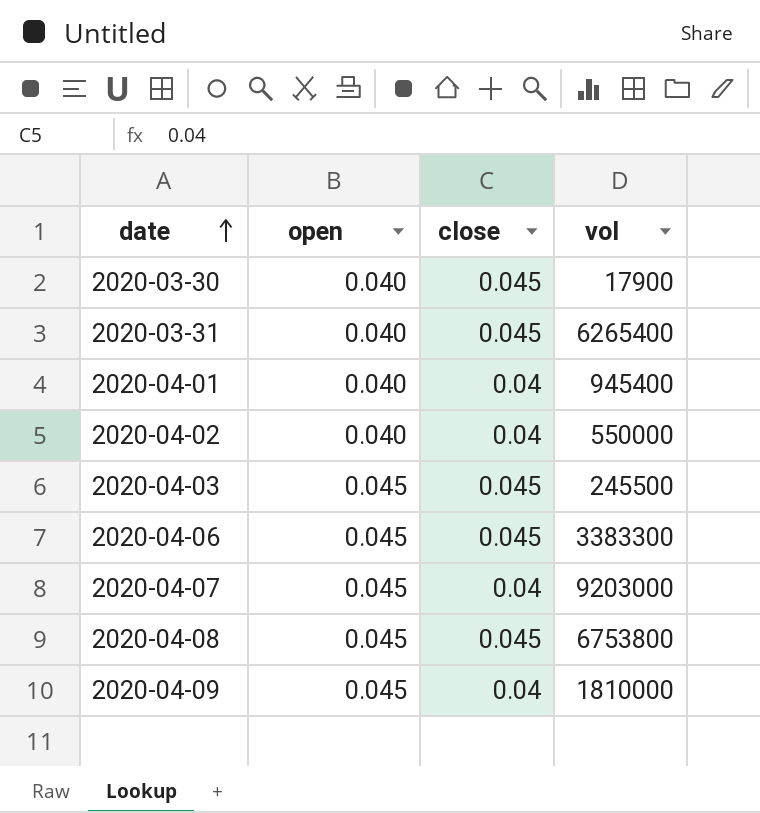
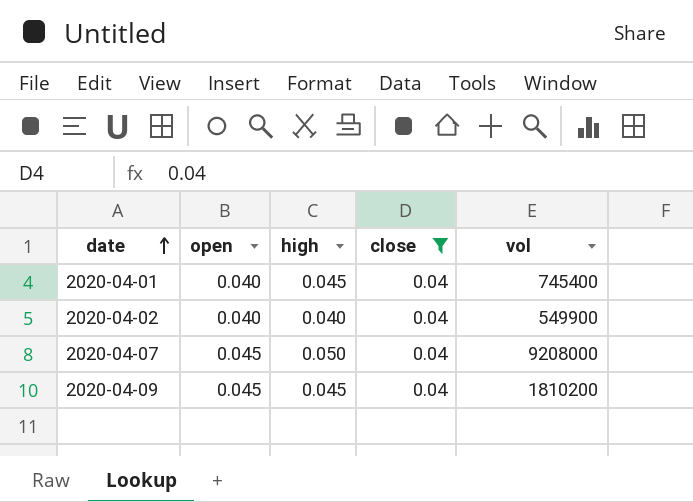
filter: none -> close = 0.04
column high | position: none -> 3
2020-04-01 | vol: 945400 -> 745400
2020-04-02 | vol: 550000 -> 549900
2020-04-07 | vol: 9203000 -> 9208000
2020-04-09 | vol: 1810000 -> 1810200

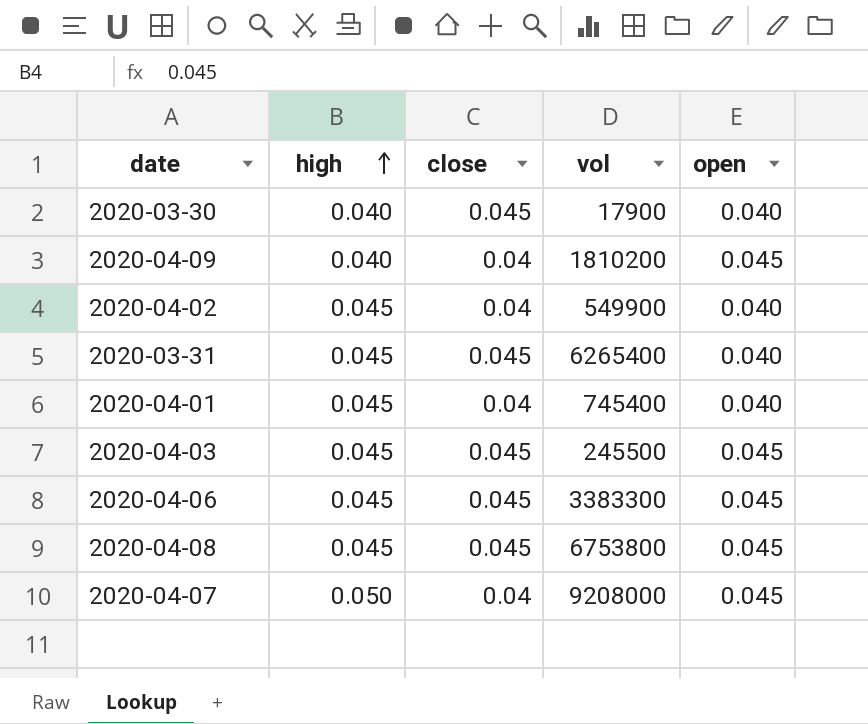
filter: close = 0.04 -> none
row order: date ascending -> high ascending
column open | position: 2 -> 5
2020-04-09 | high: 0.045 -> 0.040
2020-04-02 | high: 0.040 -> 0.045

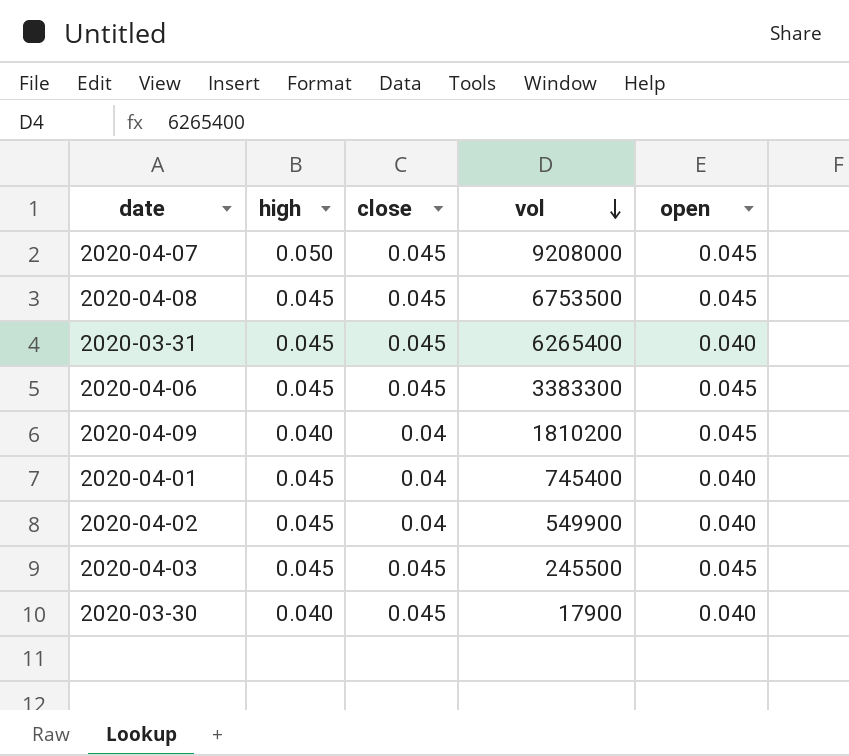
row order: high ascending -> vol descending
2020-04-07 | close: 0.04 -> 0.045
2020-04-08 | vol: 6753800 -> 6753500

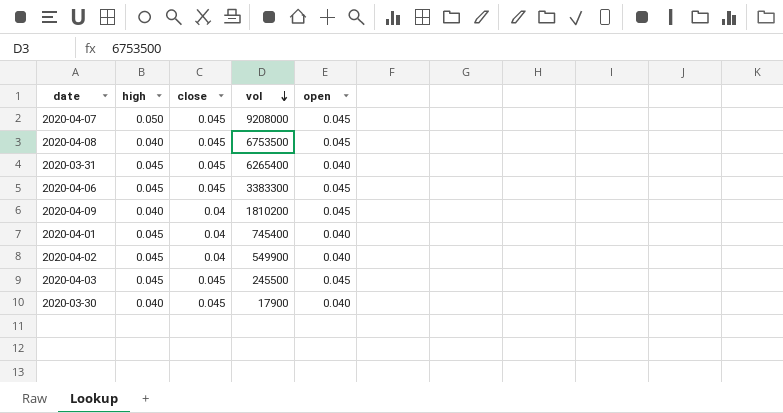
2020-04-08 | high: 0.045 -> 0.040

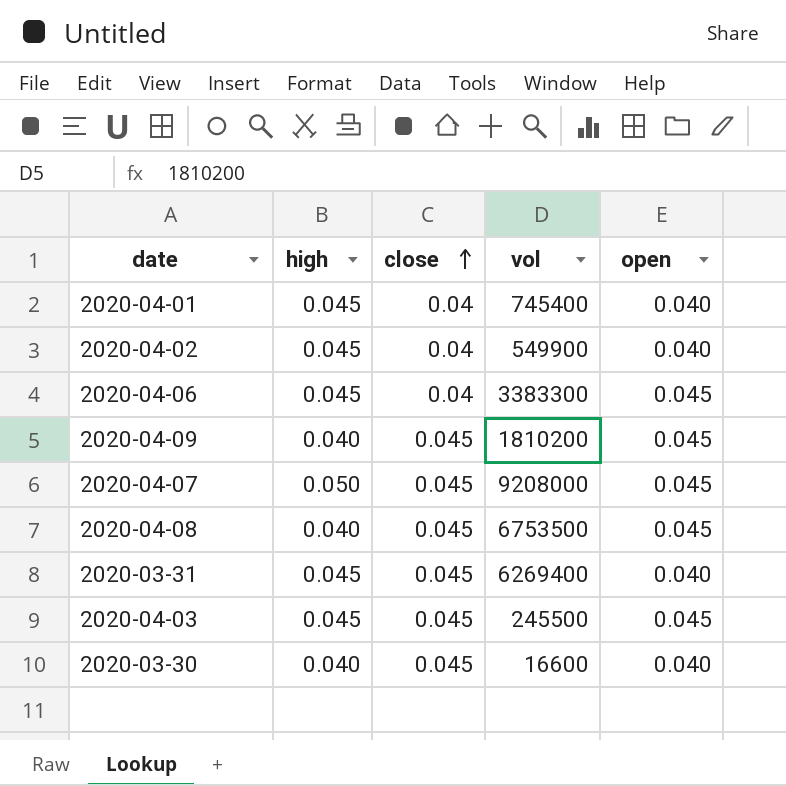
row order: vol descending -> close ascending
2020-04-06 | close: 0.045 -> 0.04
2020-04-09 | close: 0.04 -> 0.045
2020-03-31 | vol: 6265400 -> 6269400
2020-03-30 | vol: 17900 -> 16600

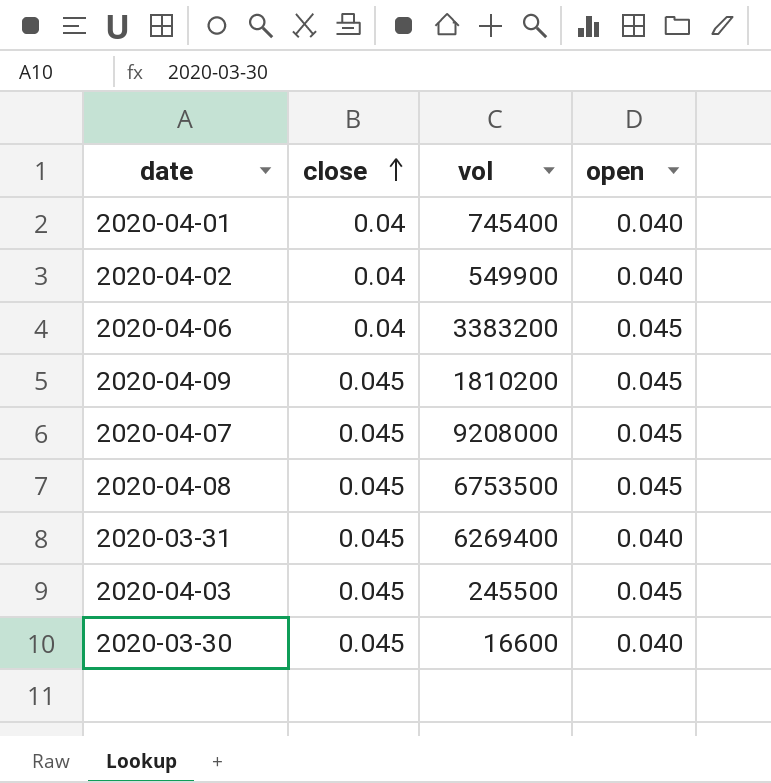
column high | position: 2 -> none
2020-04-06 | vol: 3383300 -> 3383200

